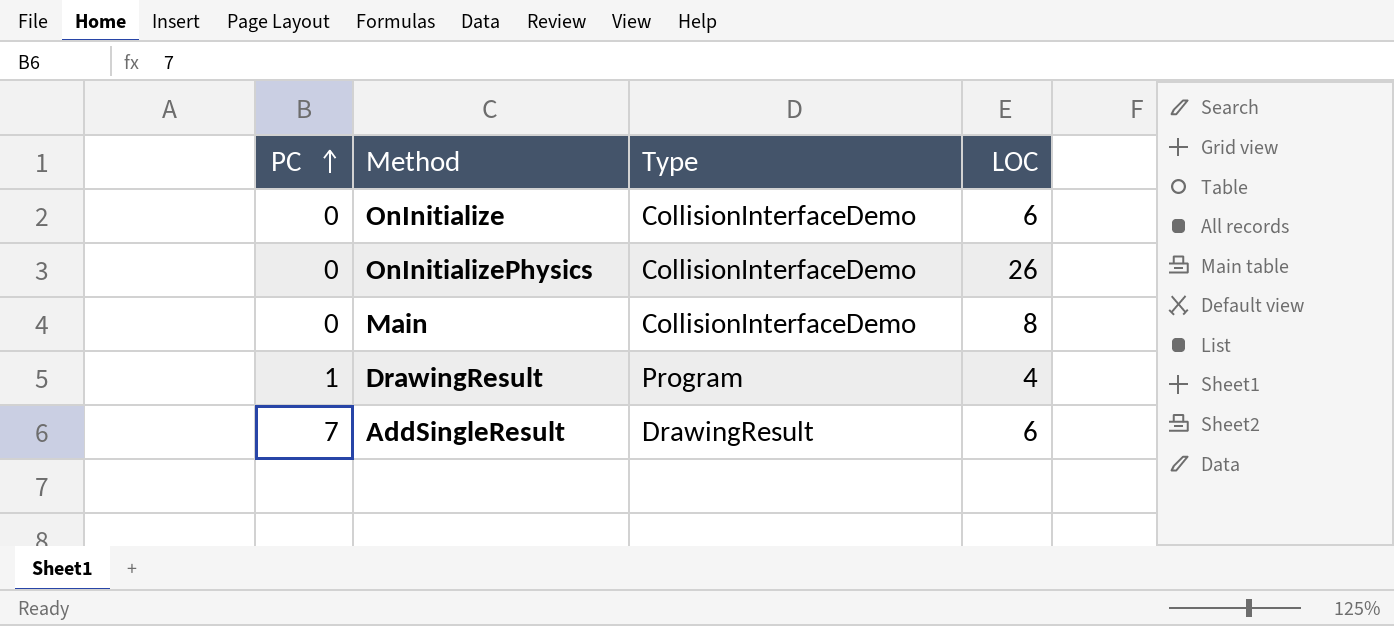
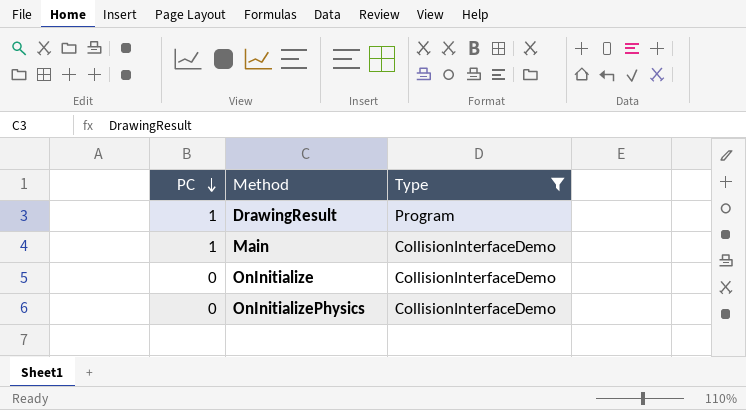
filter: none -> Type != DrawingResult
row order: PC ascending -> PC descending
column LOC | position: 4 -> none
Main | PC: 0 -> 1

